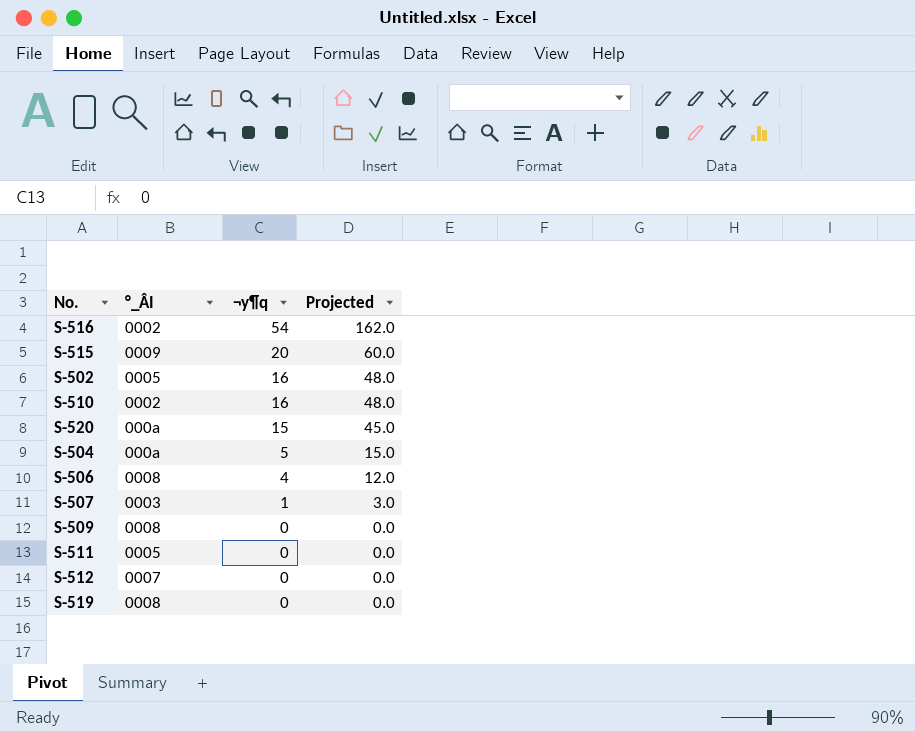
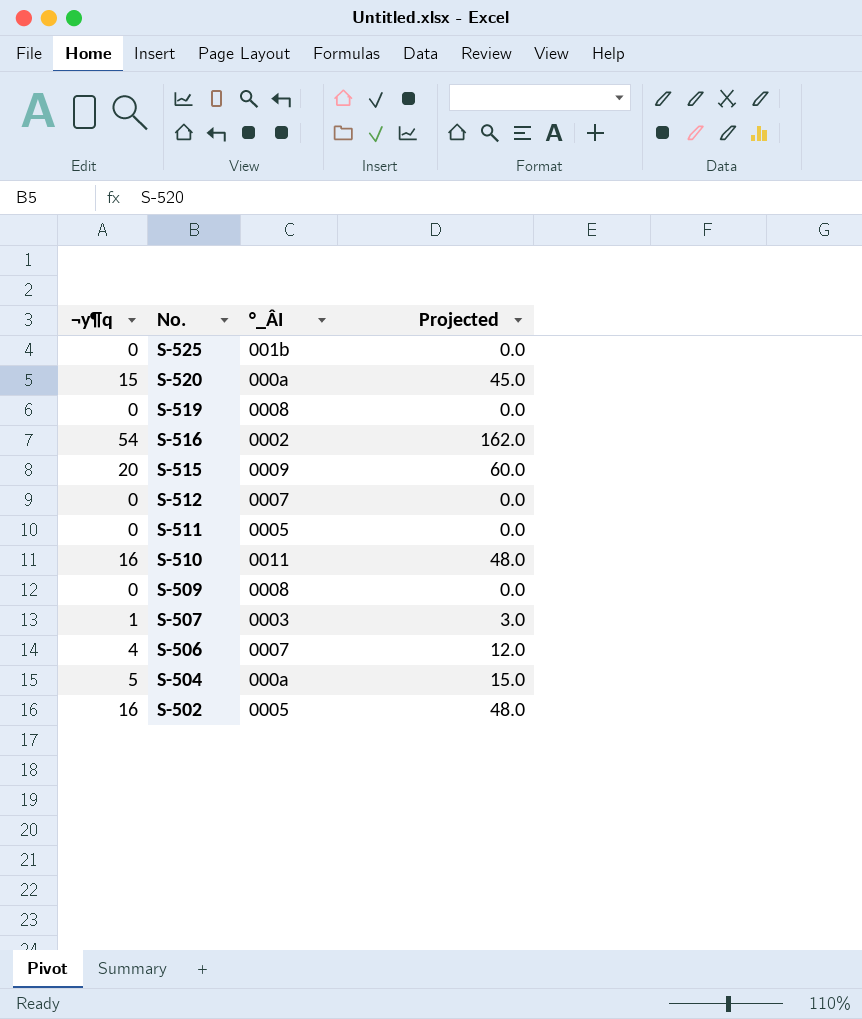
row order: ¬y¶q descending -> No. descending
column ¬y¶q | position: 3 -> 1
row S-525: none -> 0 | 001b | 0.0
S-510 | °_ÂI: 0002 -> 0011
S-506 | °_ÂI: 0008 -> 0007

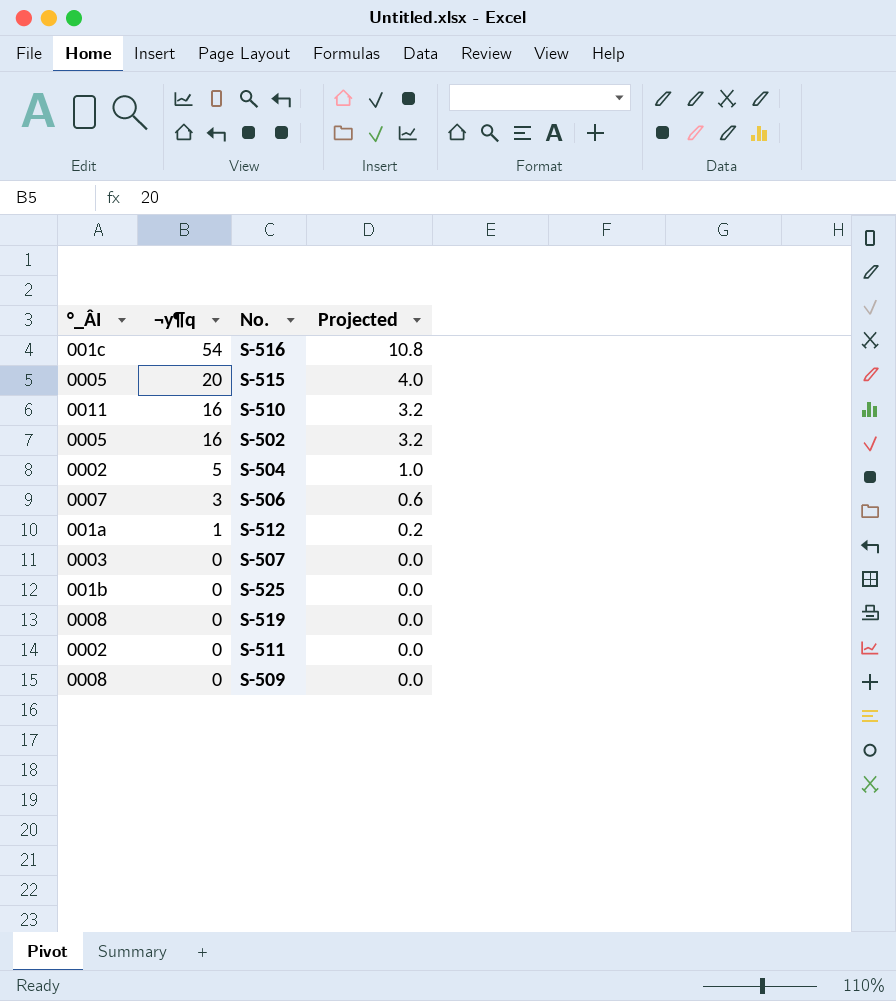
row order: No. descending -> ¬y¶q descending
column °_ÂI | position: 3 -> 1
column Projected | formula: [¬y¶q] * 3 -> [¬y¶q] * 0.2
row S-520: 15 | 000a | 45.0 -> none
S-516 | °_ÂI: 0002 -> 001c
S-515 | °_ÂI: 0009 -> 0005
S-504 | °_ÂI: 000a -> 0002
S-506 | ¬y¶q: 4 -> 3
S-512 | °_ÂI: 0007 -> 001a
S-512 | ¬y¶q: 0 -> 1
S-507 | ¬y¶q: 1 -> 0
S-511 | °_ÂI: 0005 -> 0002

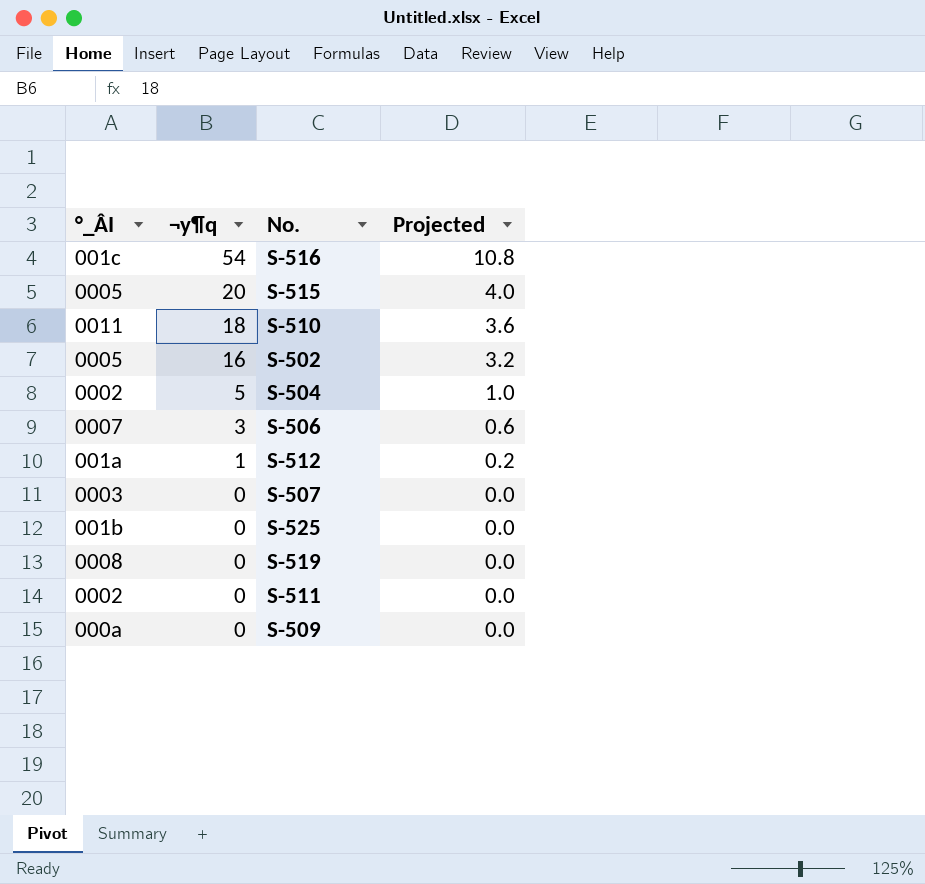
S-510 | ¬y¶q: 16 -> 18
S-510 | Projected: 3.2 -> 3.6
S-509 | °_ÂI: 0008 -> 000a

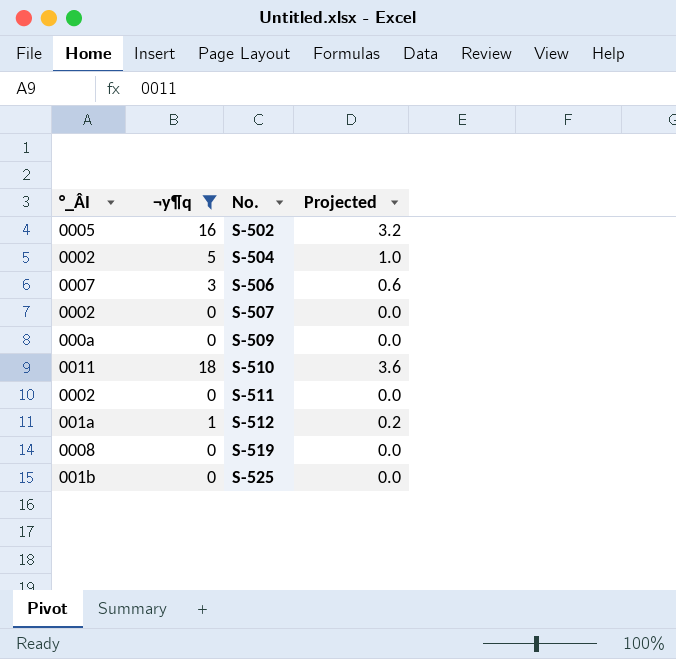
filter: none -> ¬y¶q <= 18
row order: ¬y¶q descending -> No. ascending
S-507 | °_ÂI: 0003 -> 0002

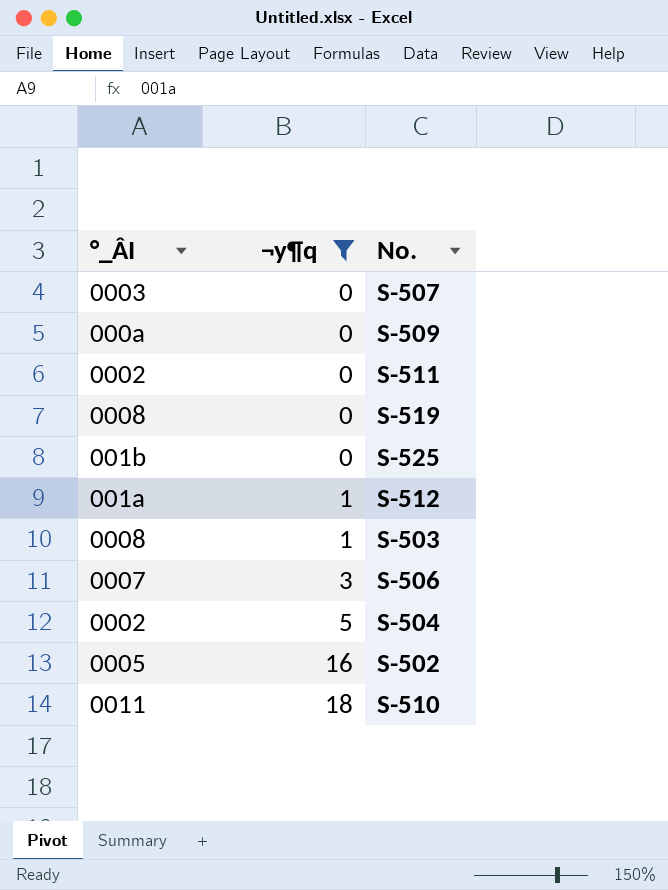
row order: No. ascending -> ¬y¶q ascending
column Projected | formula: [¬y¶q] * 0.2 -> none
S-507 | °_ÂI: 0002 -> 0003
row S-503: none -> 0008 | 1

